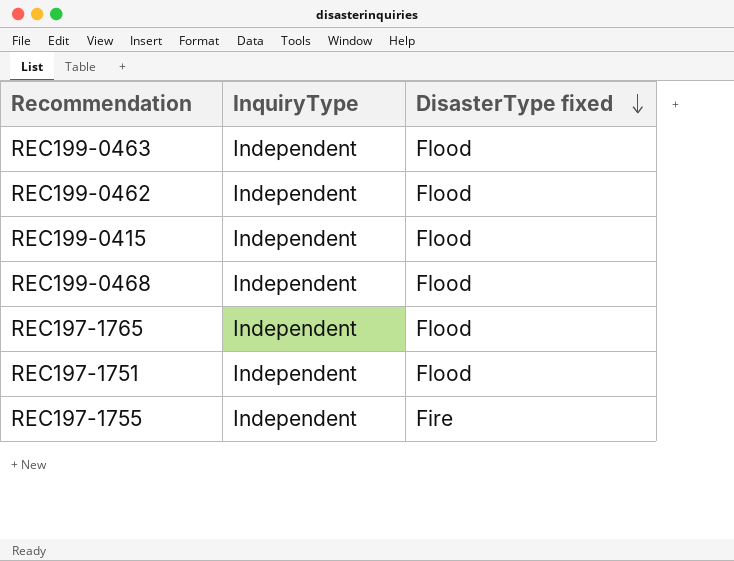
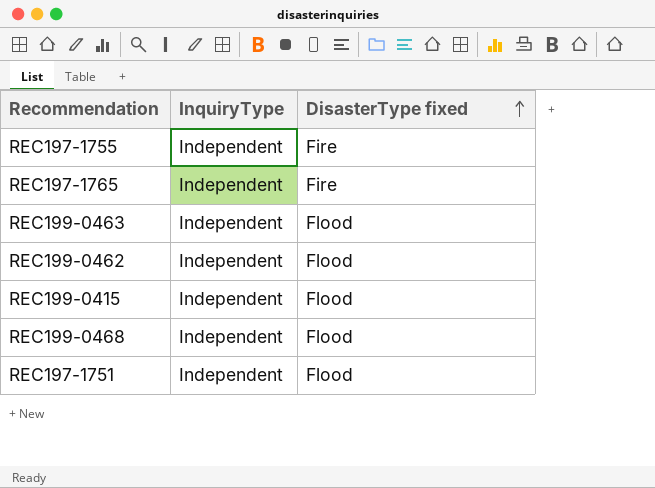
row order: DisasterType fixed descending -> DisasterType fixed ascending
REC197-1765 | DisasterType fixed: Flood -> Fire

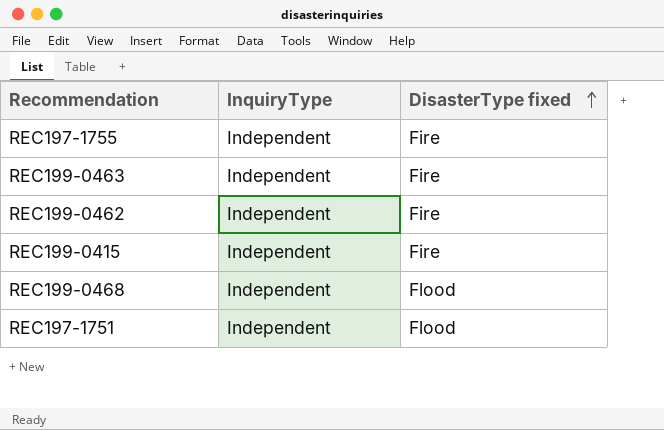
row REC197-1765: Independent | Fire -> none
REC199-0463 | DisasterType fixed: Flood -> Fire
REC199-0462 | DisasterType fixed: Flood -> Fire
REC199-0415 | DisasterType fixed: Flood -> Fire

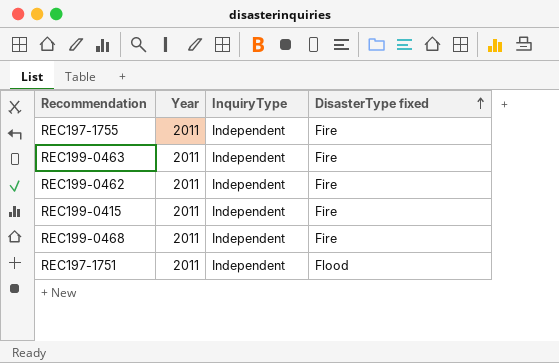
column Year | position: none -> 2
REC199-0468 | DisasterType fixed: Flood -> Fire

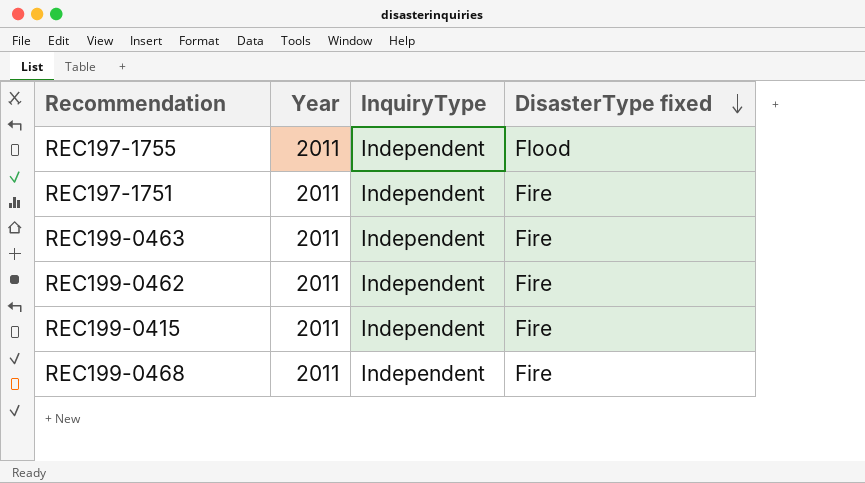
row order: DisasterType fixed ascending -> DisasterType fixed descending
REC197-1755 | DisasterType fixed: Fire -> Flood
REC197-1751 | DisasterType fixed: Flood -> Fire

